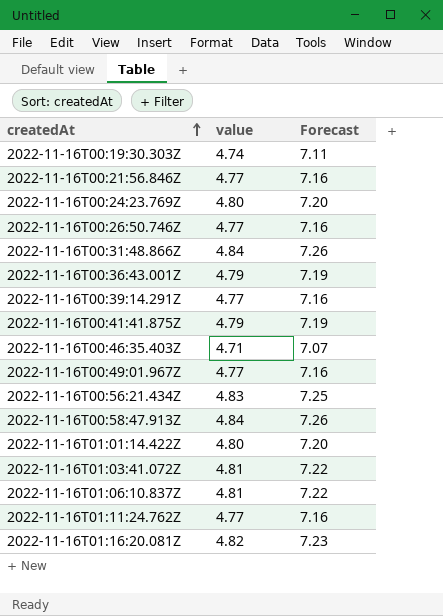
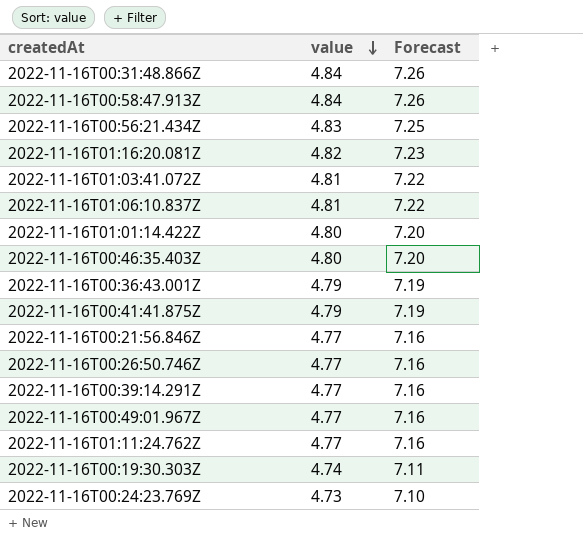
row order: createdAt ascending -> value descending
2022-11-16T00:46:35.403Z | value: 4.71 -> 4.80
2022-11-16T00:46:35.403Z | Forecast: 7.07 -> 7.20
2022-11-16T00:24:23.769Z | value: 4.80 -> 4.73
2022-11-16T00:24:23.769Z | Forecast: 7.20 -> 7.10

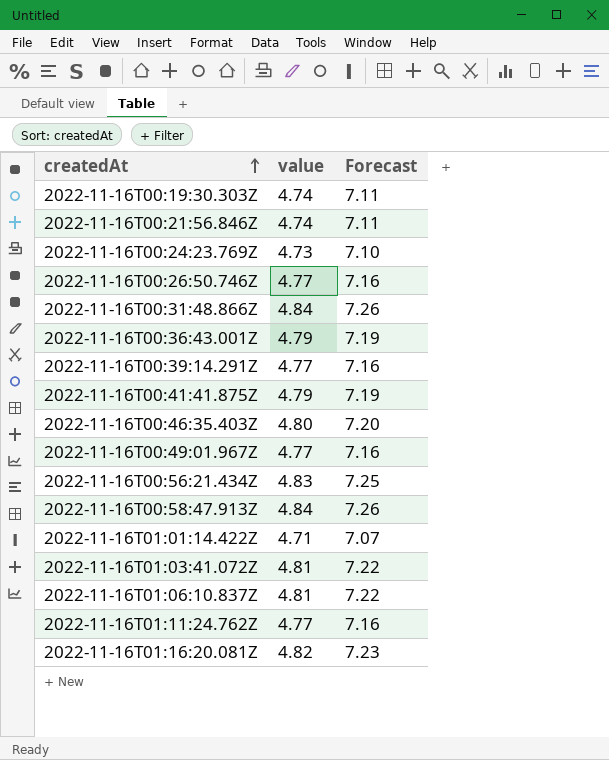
row order: value descending -> createdAt ascending
2022-11-16T00:21:56.846Z | value: 4.77 -> 4.74
2022-11-16T00:21:56.846Z | Forecast: 7.16 -> 7.11
2022-11-16T01:01:14.422Z | value: 4.80 -> 4.71
2022-11-16T01:01:14.422Z | Forecast: 7.20 -> 7.07

